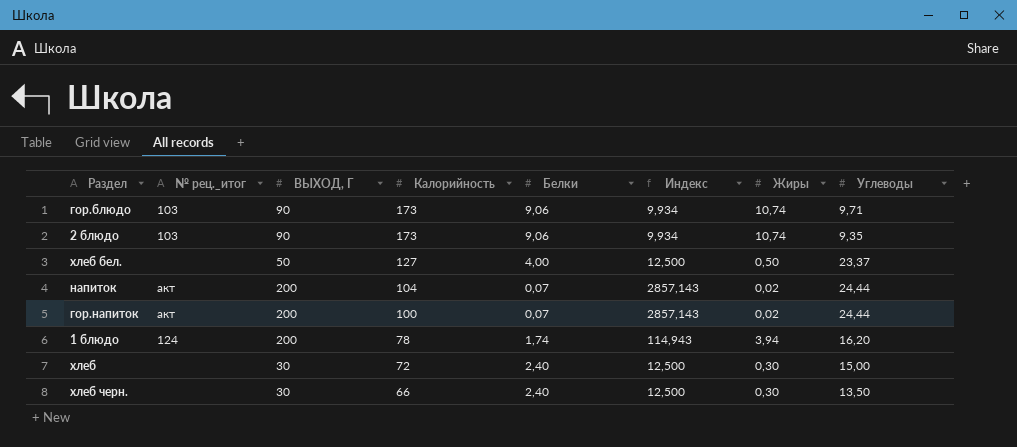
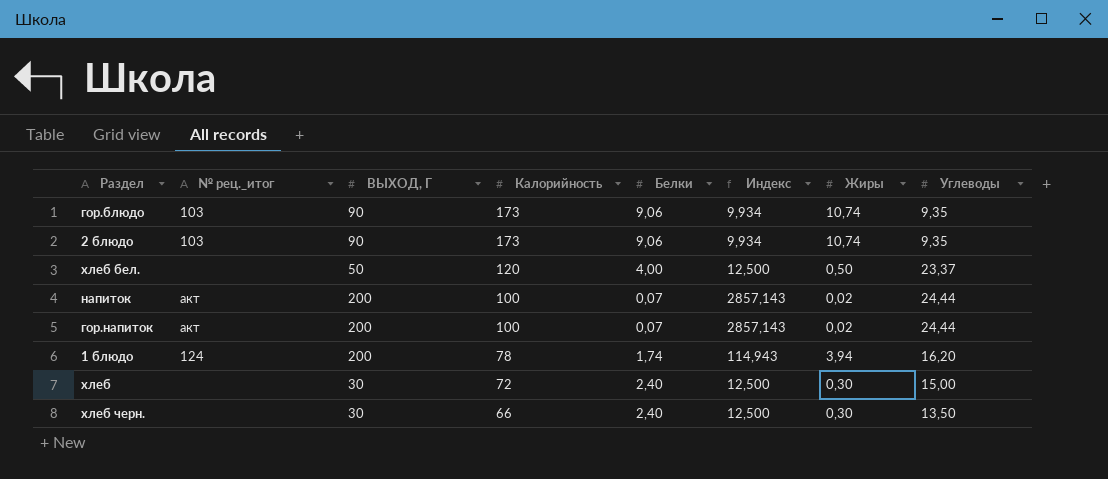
гор.блюдо | Углеводы: 9,71 -> 9,35
хлеб бел. | Калорийность: 127 -> 120
напиток | Калорийность: 104 -> 100

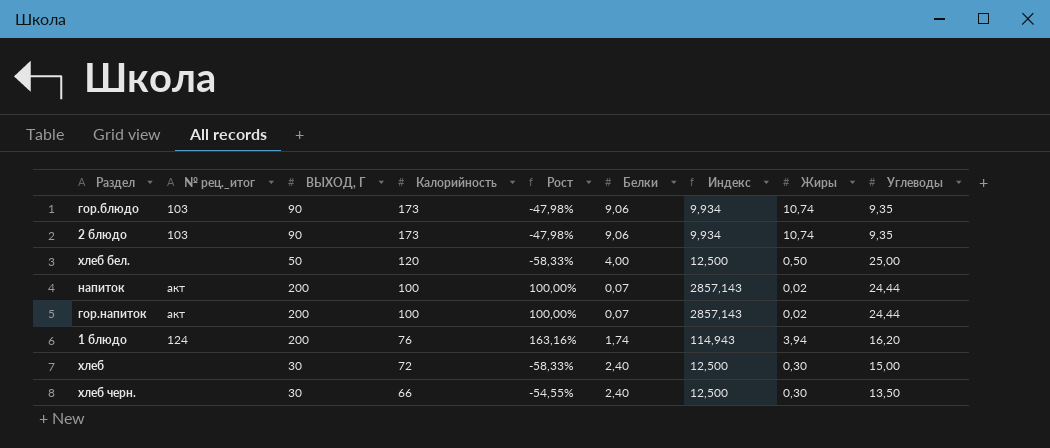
column Рост | formula: none -> ([ВЫХОД, Г] - [Калорийность]) / [Калорийность]
хлеб бел. | Углеводы: 23,37 -> 25,00
1 блюдо | Калорийность: 78 -> 76

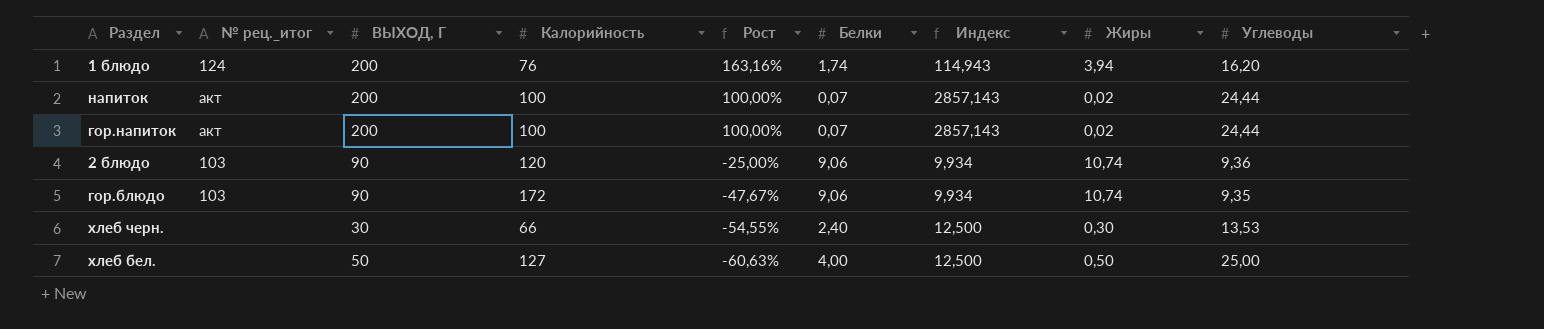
row order: Калорийность descending -> Рост descending
row хлеб: none | 30 | 72 | -58,33% | 2,40 | 12,500 | 0,30 | 15,00 -> none
2 блюдо | Калорийность: 173 -> 120
2 блюдо | Рост: -47,98% -> -25,00%
2 блюдо | Углеводы: 9,35 -> 9,36
гор.блюдо | Калорийность: 173 -> 172
гор.блюдо | Рост: -47,98% -> -47,67%
хлеб черн. | Углеводы: 13,50 -> 13,53
хлеб бел. | Калорийность: 120 -> 127
хлеб бел. | Рост: -58,33% -> -60,63%

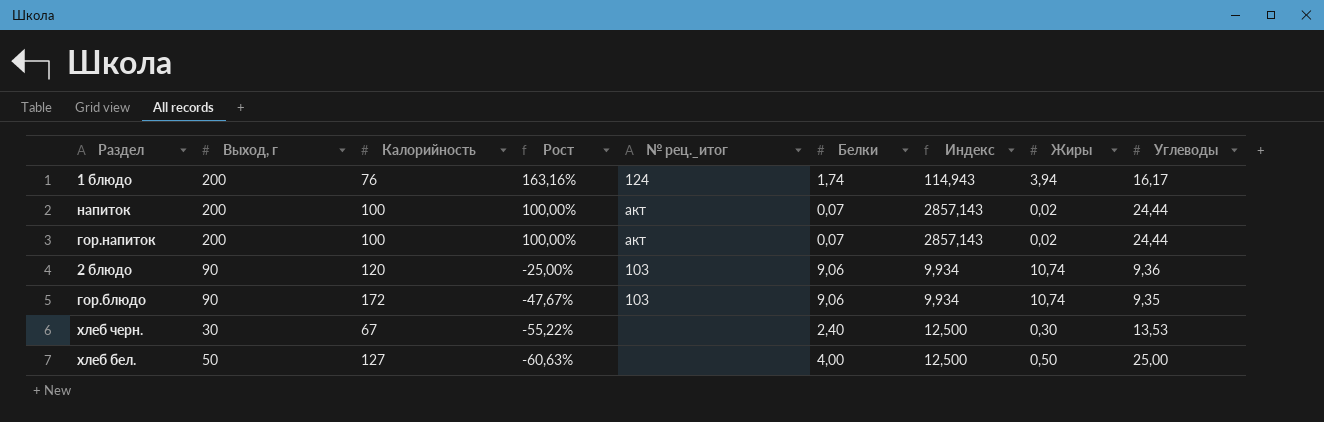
column name: ВЫХОД, Г -> Выход, г
column № рец._итог | position: 2 -> 5
1 блюдо | Углеводы: 16,20 -> 16,17
хлеб черн. | Калорийность: 66 -> 67
хлеб черн. | Рост: -54,55% -> -55,22%

